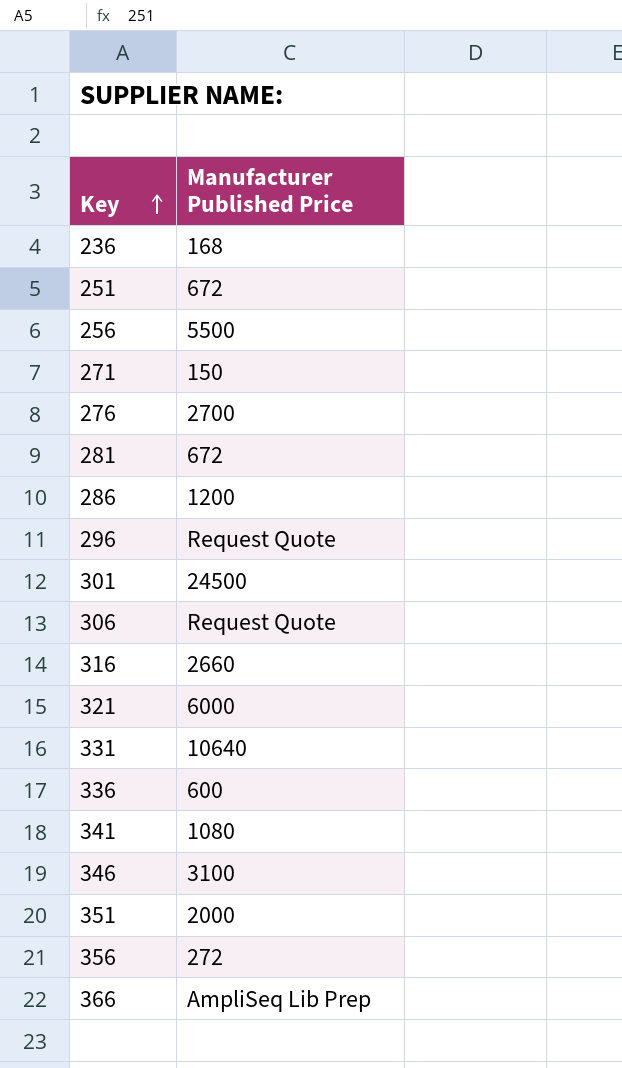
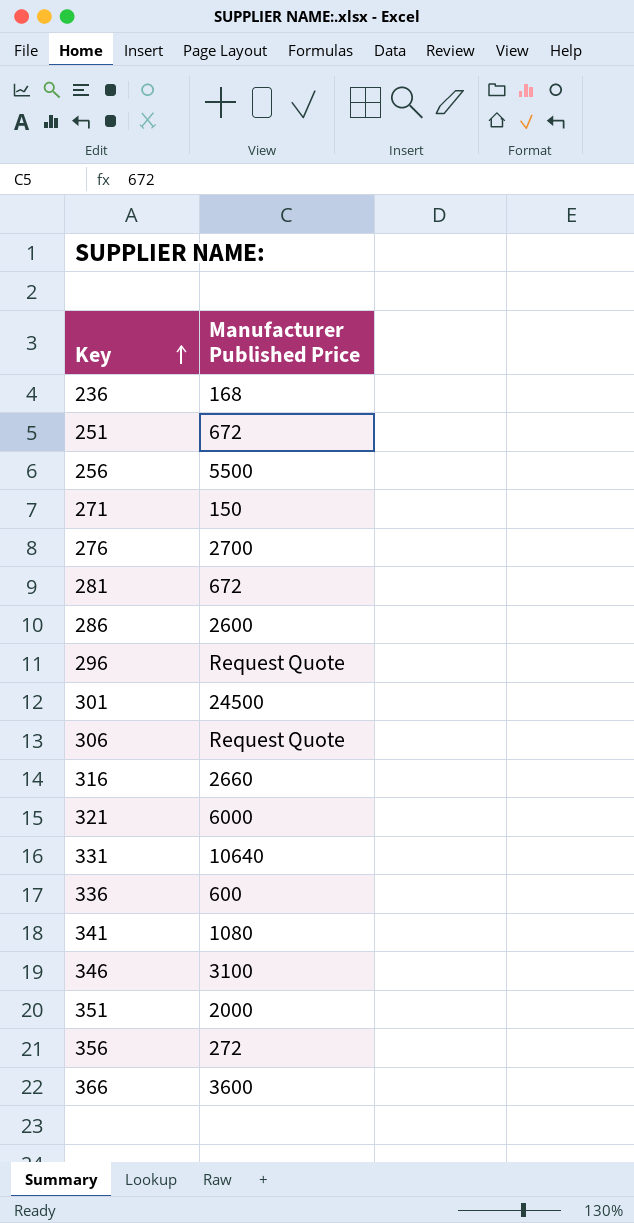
286 | Manufacturer Published Price: 1200 -> 2600
366 | Manufacturer Published Price: AmpliSeq Lib Prep -> 3600

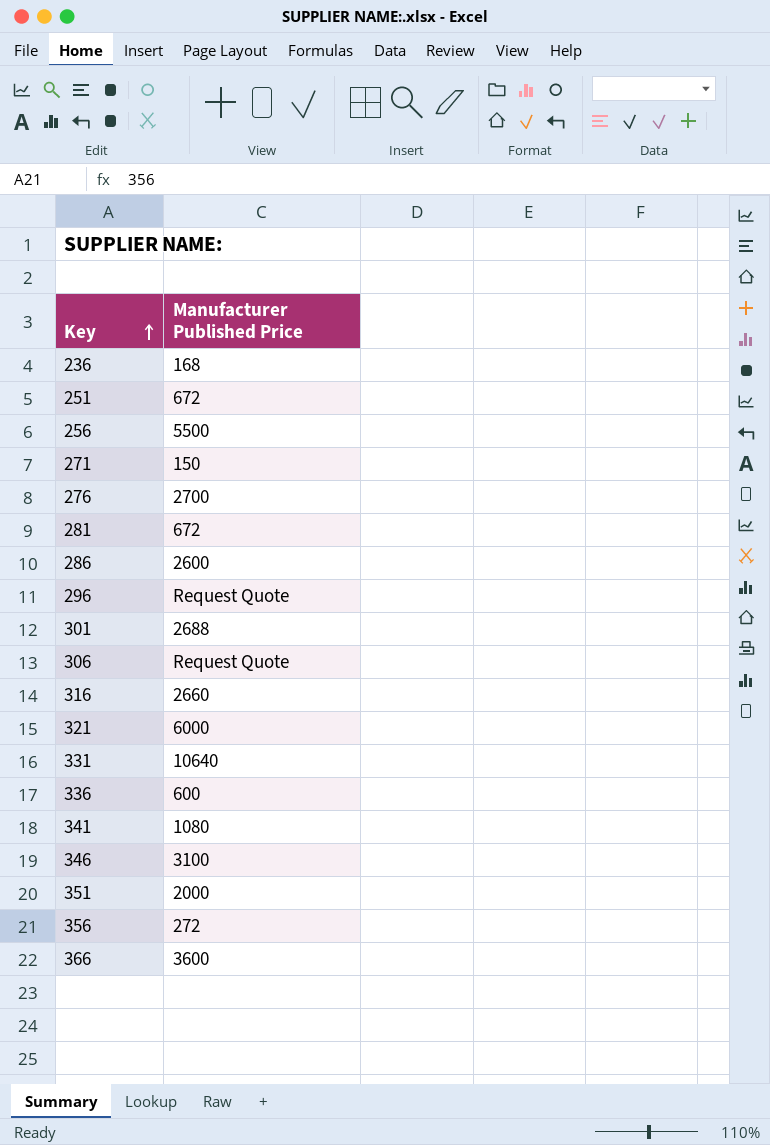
301 | Manufacturer Published Price: 24500 -> 2688

